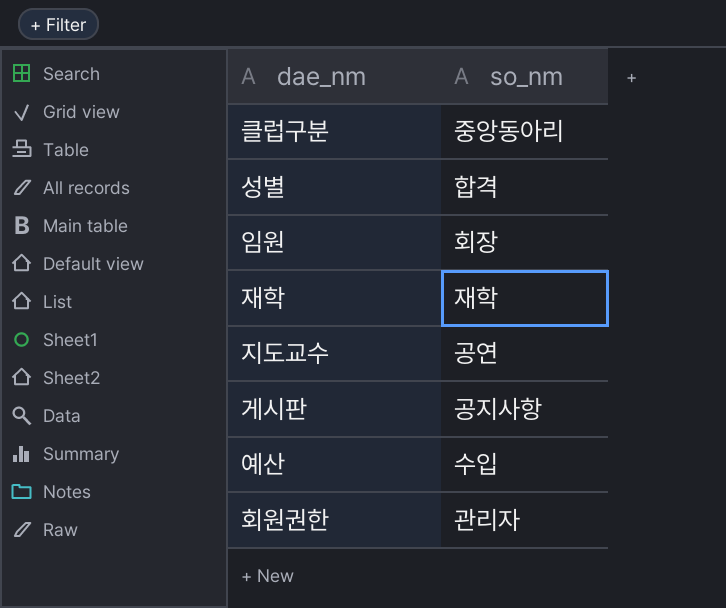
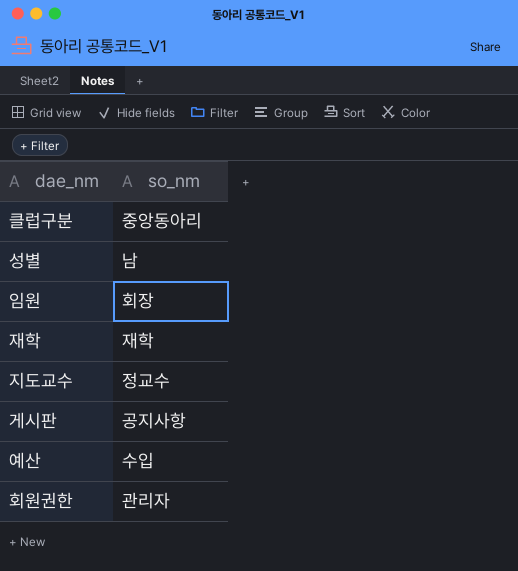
성별 | so_nm: 합격 -> 남
지도교수 | so_nm: 공연 -> 정교수

